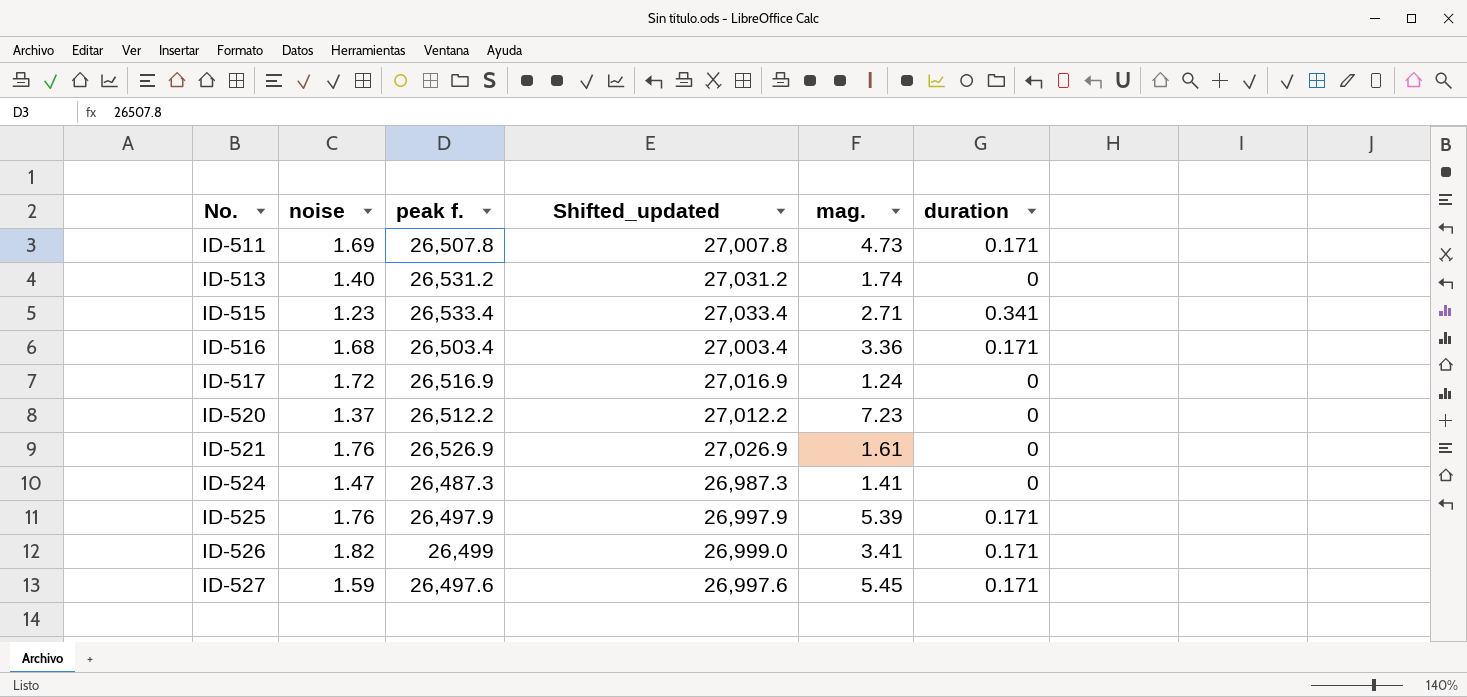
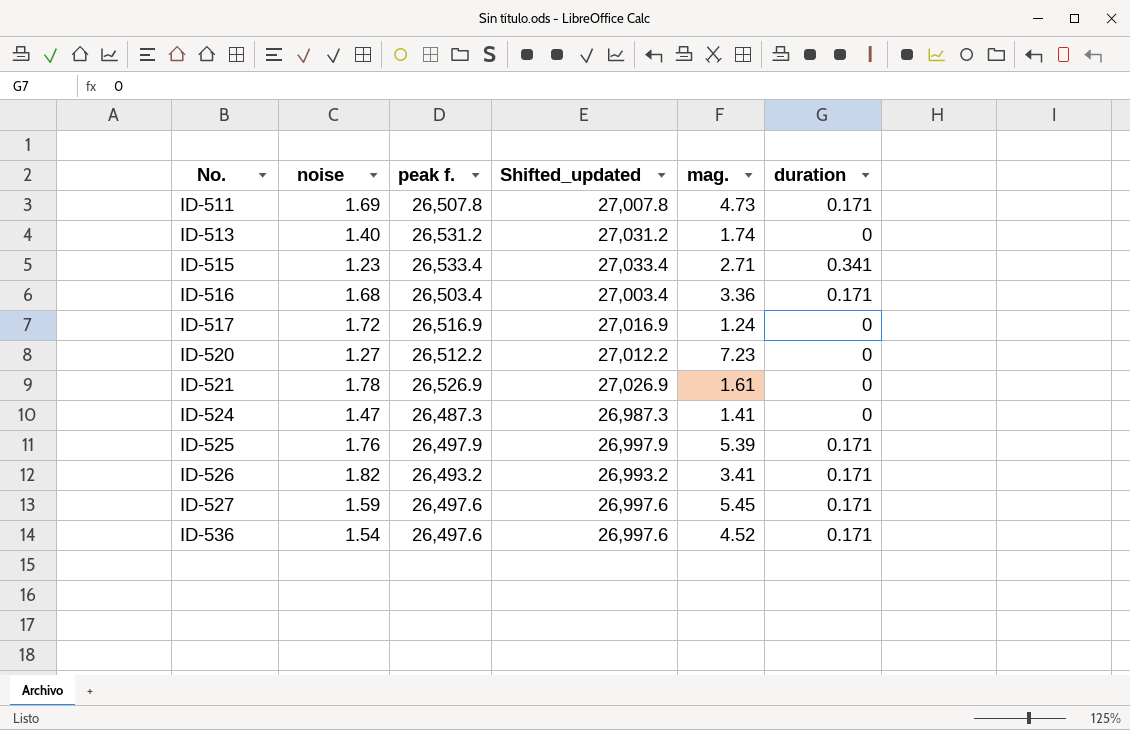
ID-520 | noise: 1.37 -> 1.27
ID-521 | noise: 1.76 -> 1.78
ID-526 | peak f.: 26,499 -> 26,493.2
ID-526 | Shifted_updated: 26,999.0 -> 26,993.2
row ID-536: none -> 1.54 | 26,497.6 | 26,997.6 | 4.52 | 0.171

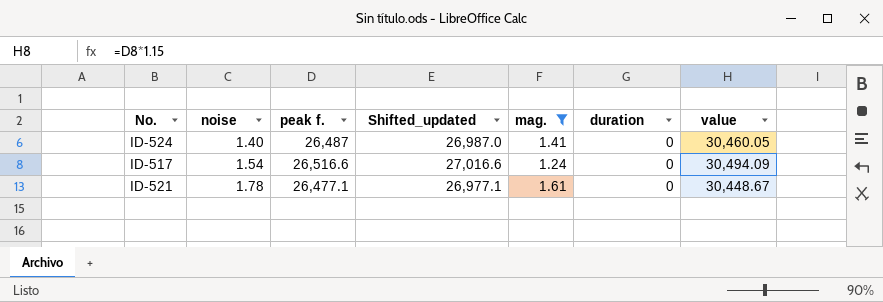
filter: none -> mag. <= 1.61
row order: No. ascending -> noise ascending
column value | formula: none -> [peak f.] * 1.15
ID-524 | noise: 1.47 -> 1.40
ID-524 | peak f.: 26,487.3 -> 26,487
ID-524 | Shifted_updated: 26,987.3 -> 26,987.0
ID-517 | noise: 1.72 -> 1.54
ID-517 | peak f.: 26,516.9 -> 26,516.6
ID-517 | Shifted_updated: 27,016.9 -> 27,016.6
ID-521 | peak f.: 26,526.9 -> 26,477.1
ID-521 | Shifted_updated: 27,026.9 -> 26,977.1

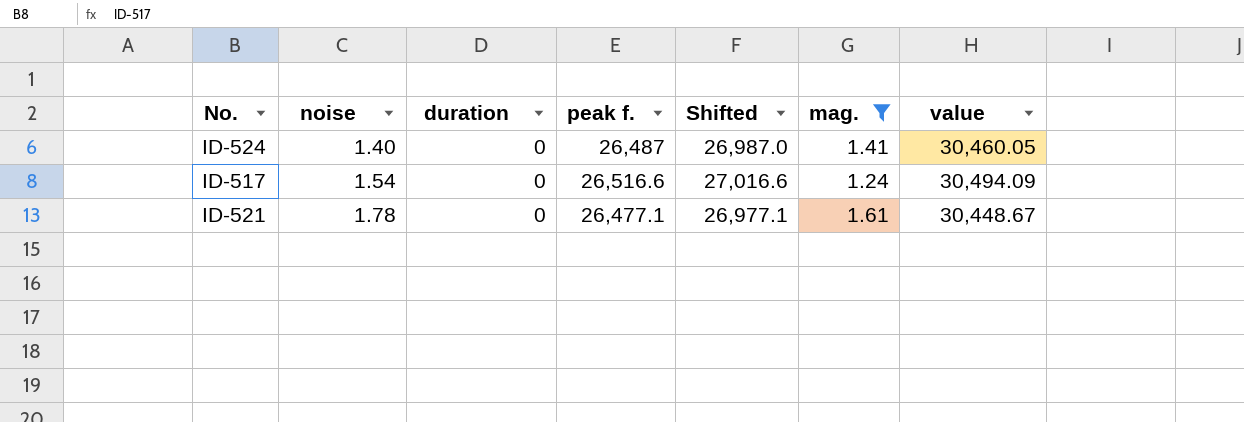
column duration | position: 6 -> 3
column name: Shifted_updated -> Shifted

